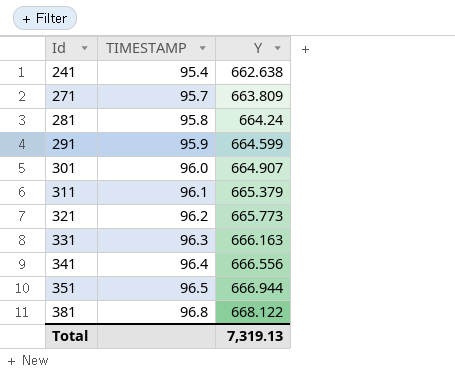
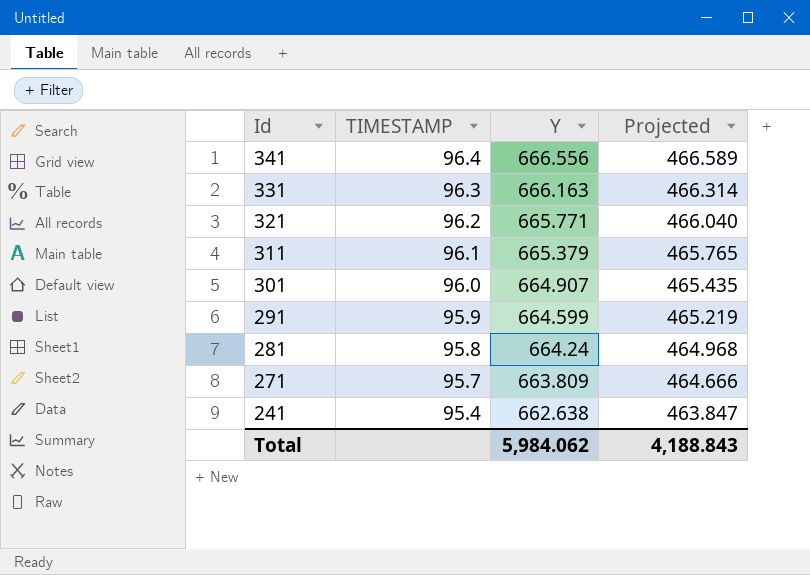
row order: Id ascending -> Id descending
column Projected | formula: none -> [Y] * 0.7
row 351: 96.5 | 666.944 -> none
row 381: 96.8 | 668.122 -> none
321 | Y: 665.773 -> 665.771
Total | Y: 7,319.13 -> 5,984.062

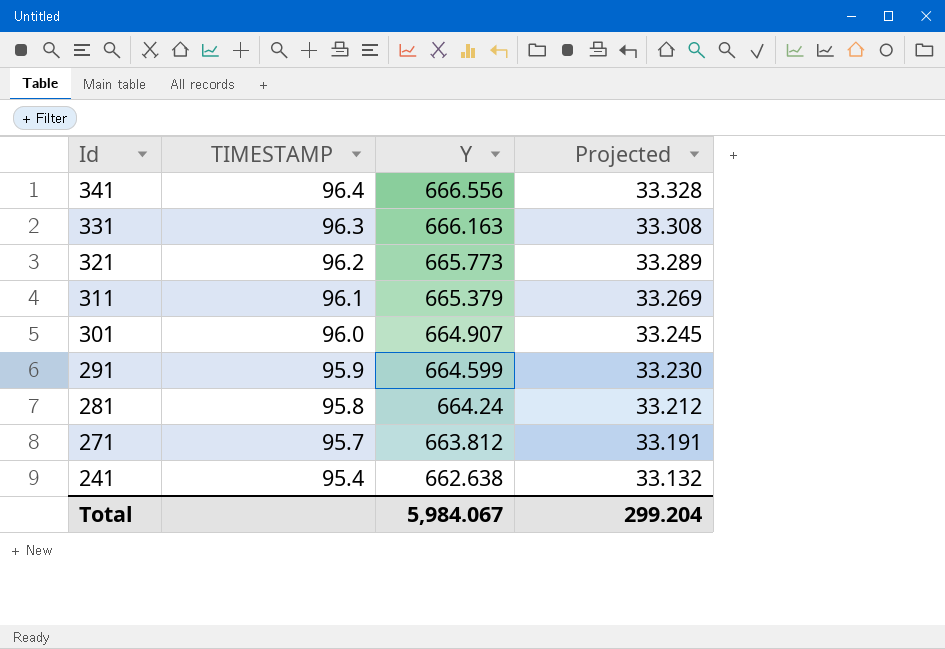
column Projected | formula: [Y] * 0.7 -> [Y] * 0.05
321 | Y: 665.771 -> 665.773
271 | Y: 663.809 -> 663.812
Total | Y: 5,984.062 -> 5,984.067
Total | Projected: 4,188.843 -> 299.204

